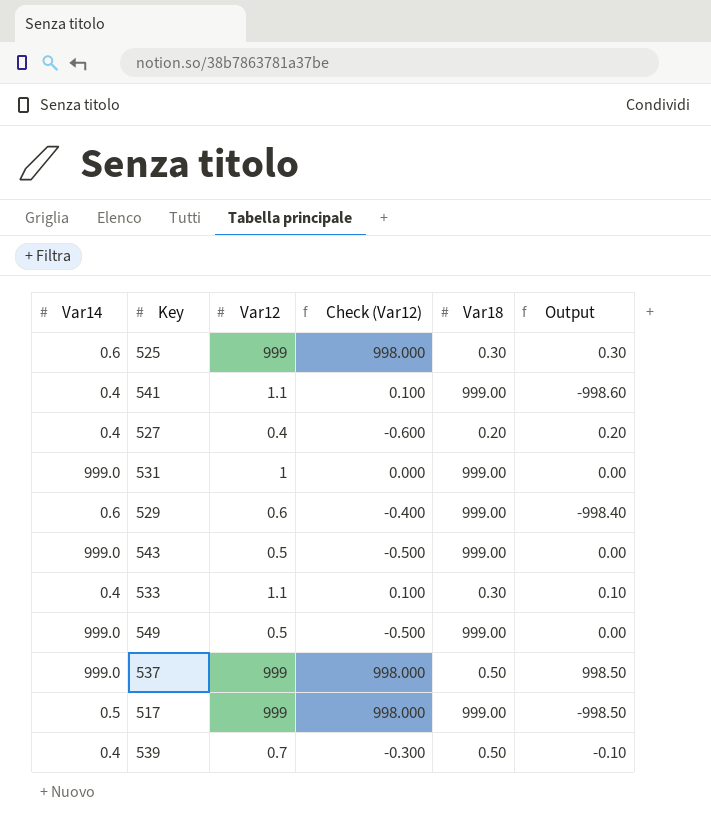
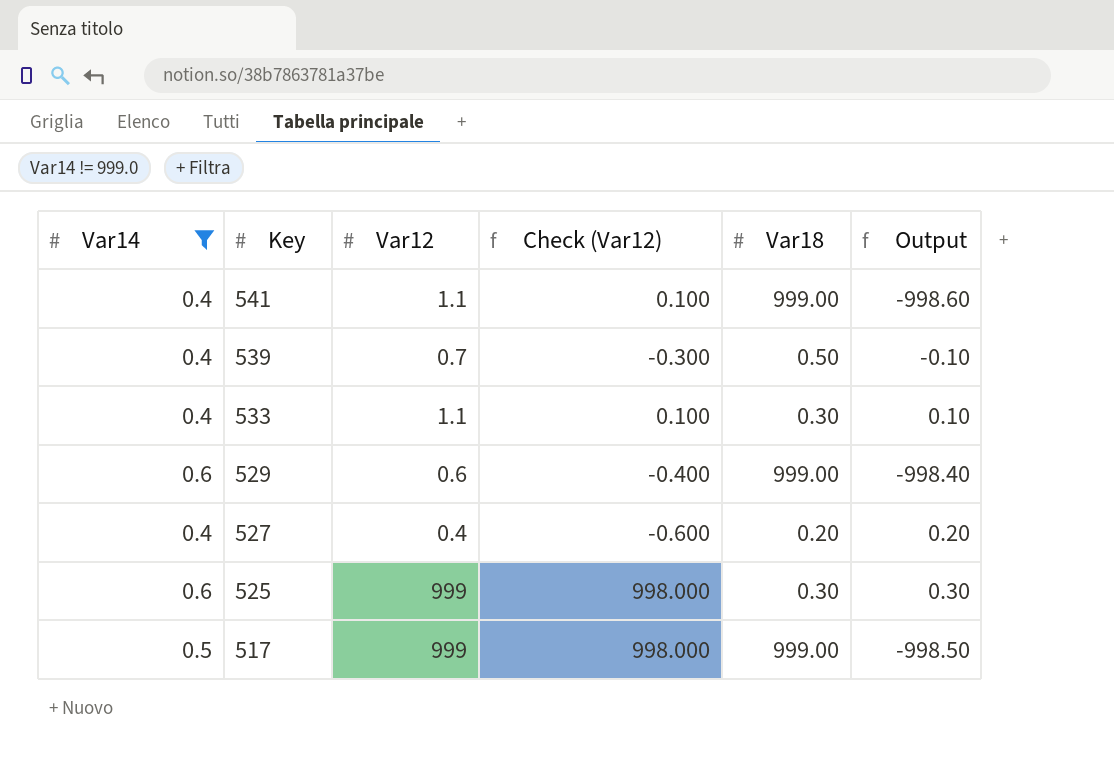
filter: none -> Var14 != 999.0
row order: none -> Key descending

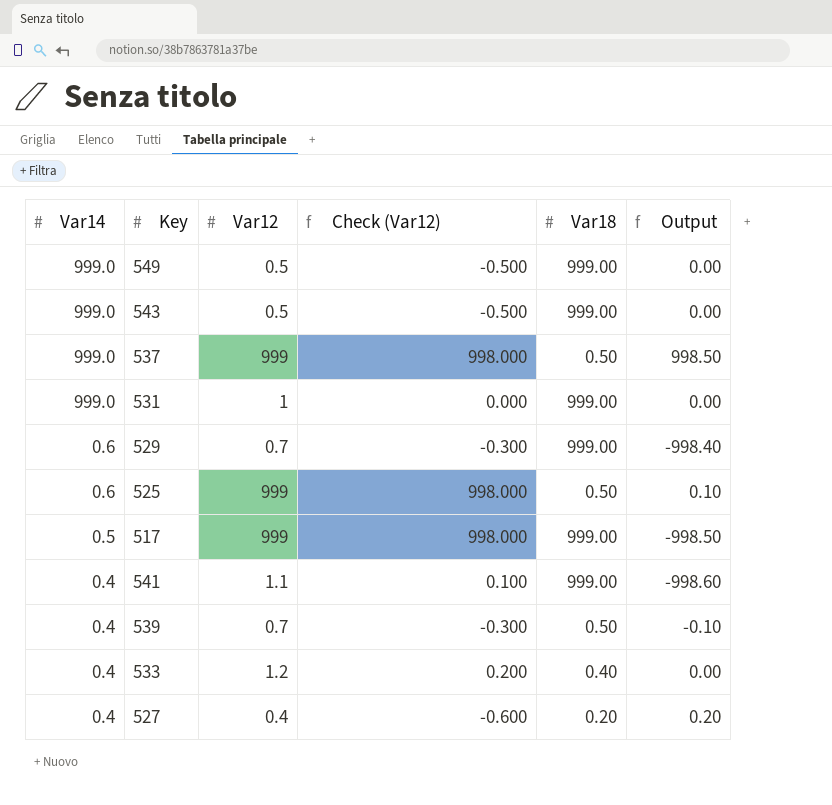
filter: Var14 != 999.0 -> none
row order: Key descending -> Var14 descending
529 | Var12: 0.6 -> 0.7
529 | Check (Var12): -0.400 -> -0.300
525 | Var18: 0.30 -> 0.50
525 | Output: 0.30 -> 0.10
533 | Var12: 1.1 -> 1.2
533 | Check (Var12): 0.100 -> 0.200
533 | Var18: 0.30 -> 0.40
533 | Output: 0.10 -> 0.00

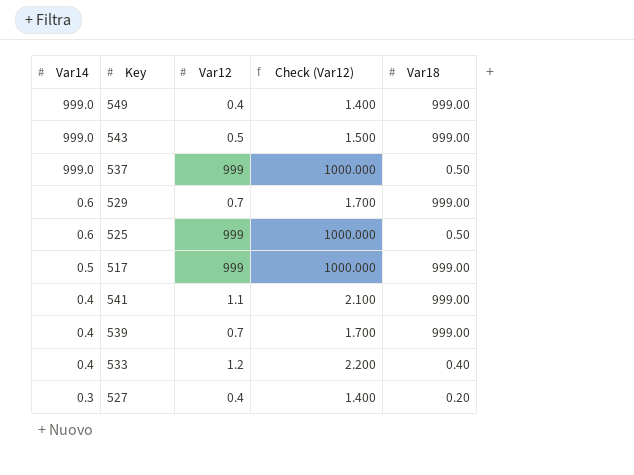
column Output | formula: [Var14] - [Var18] -> none
column Check (Var12) | formula: [Var12] - 1 -> [Var12] + 1
row 531: 999.0 | 1 | 0.000 | 999.00 | 0.00 -> none
549 | Var12: 0.5 -> 0.4
539 | Var18: 0.50 -> 999.00
527 | Var14: 0.4 -> 0.3

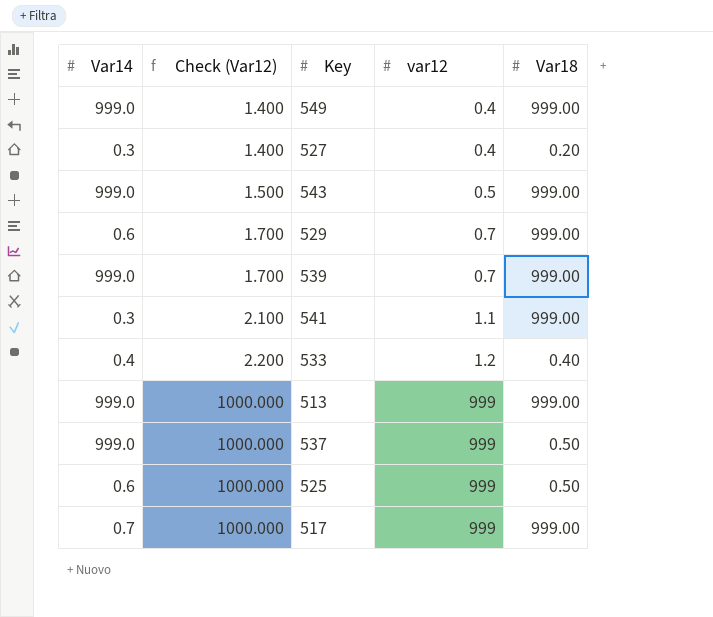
row order: Var14 descending -> Check (Var12) ascending
column Check (Var12) | position: 4 -> 2
column name: Var12 -> var12
539 | Var14: 0.4 -> 999.0
541 | Var14: 0.4 -> 0.3
row 513: none -> 999.0 | 1000.000 | 999 | 999.00
517 | Var14: 0.5 -> 0.7

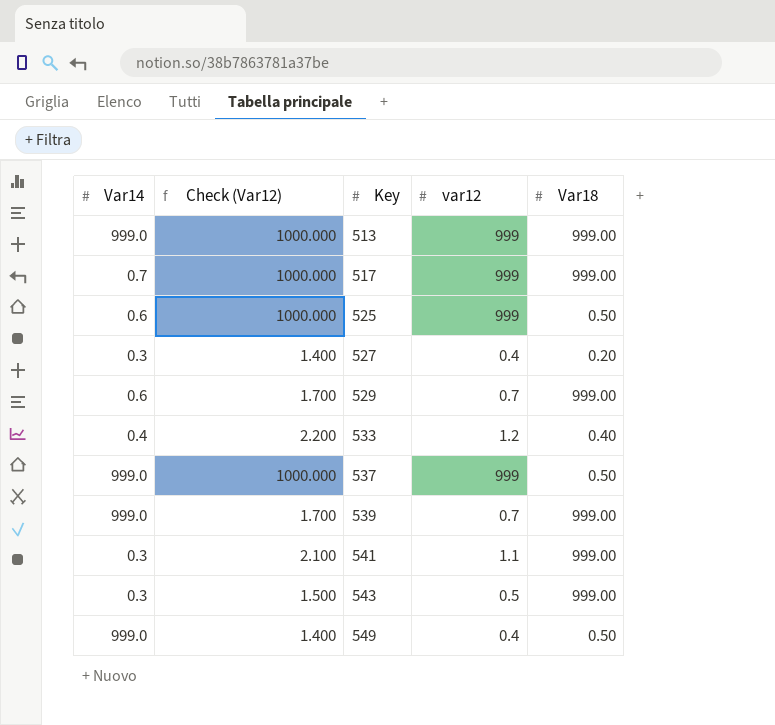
row order: Check (Var12) ascending -> Key ascending
543 | Var14: 999.0 -> 0.3
549 | Var18: 999.00 -> 0.50

